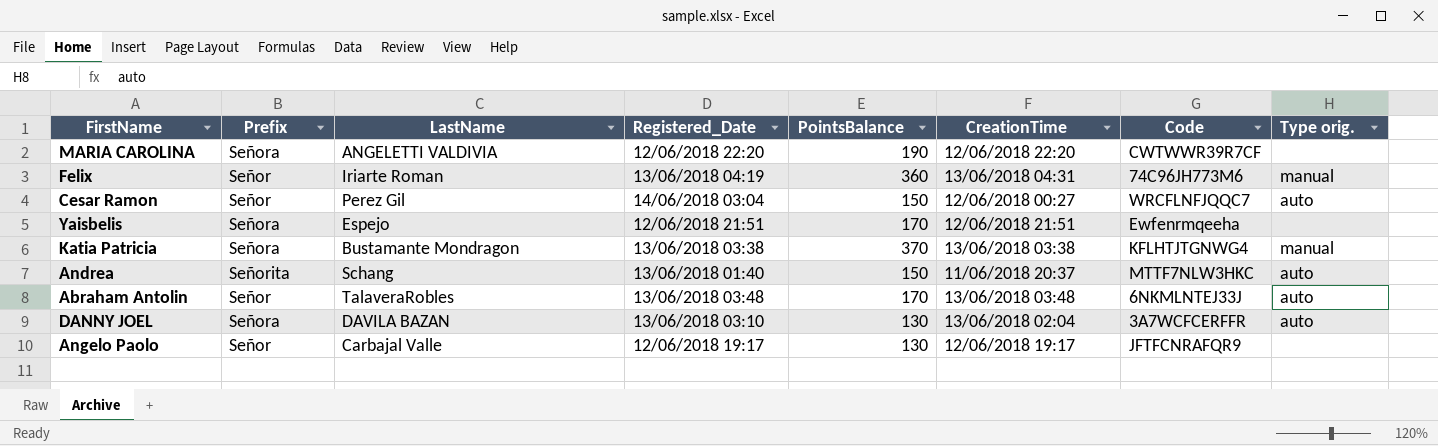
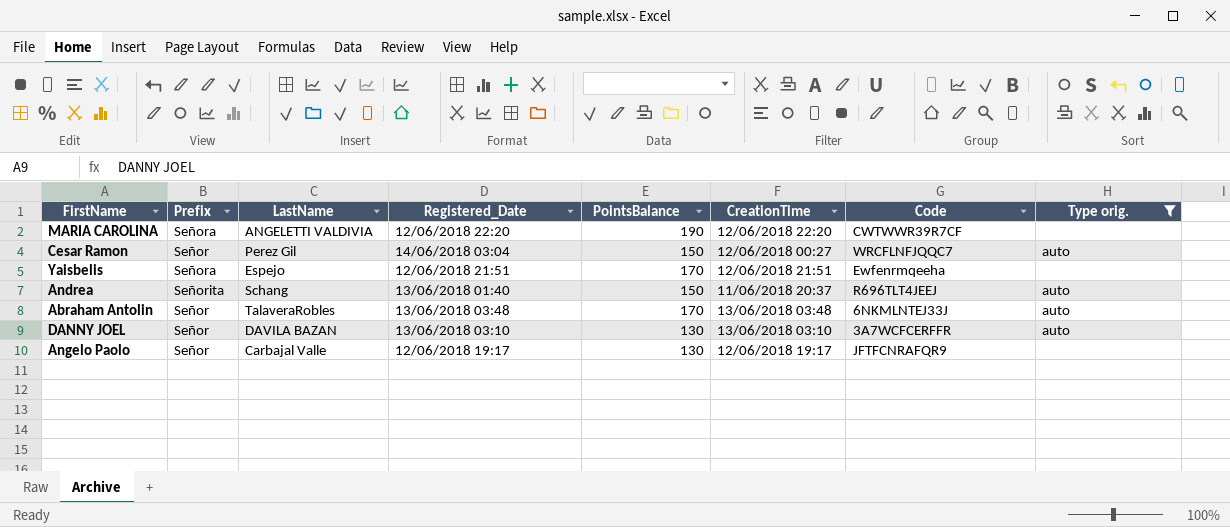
filter: none -> Type orig. != manual
Andrea | Code: MTTF7NLW3HKC -> R696TLT4JEEJ
DANNY JOEL | Prefix: Señora -> Señor
DANNY JOEL | CreationTime: 13/06/2018 02:04 -> 13/06/2018 03:10

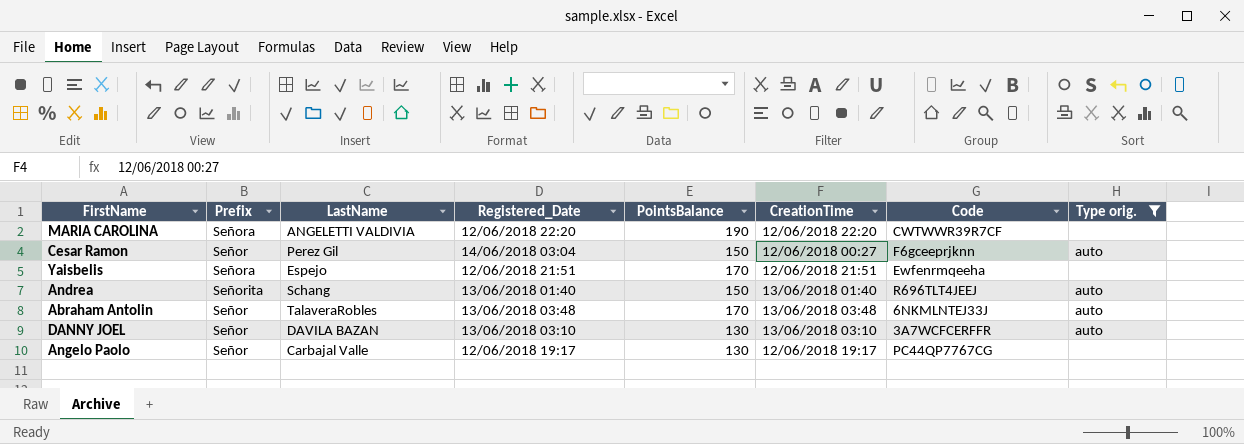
Cesar Ramon | Code: WRCFLNFJQQC7 -> F6gceeprjknn
Andrea | CreationTime: 11/06/2018 20:37 -> 13/06/2018 01:40
Angelo Paolo | Code: JFTFCNRAFQR9 -> PC44QP7767CG

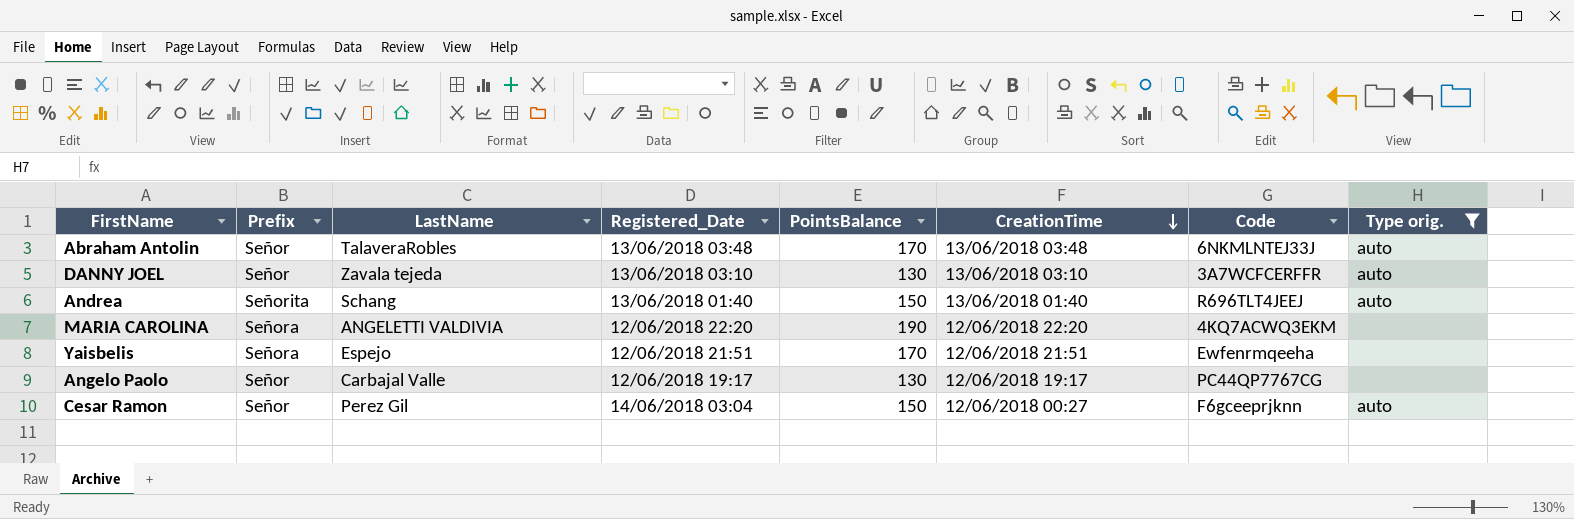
row order: none -> CreationTime descending
DANNY JOEL | LastName: DAVILA BAZAN -> Zavala tejeda
MARIA CAROLINA | Code: CWTWWR39R7CF -> 4KQ7ACWQ3EKM

